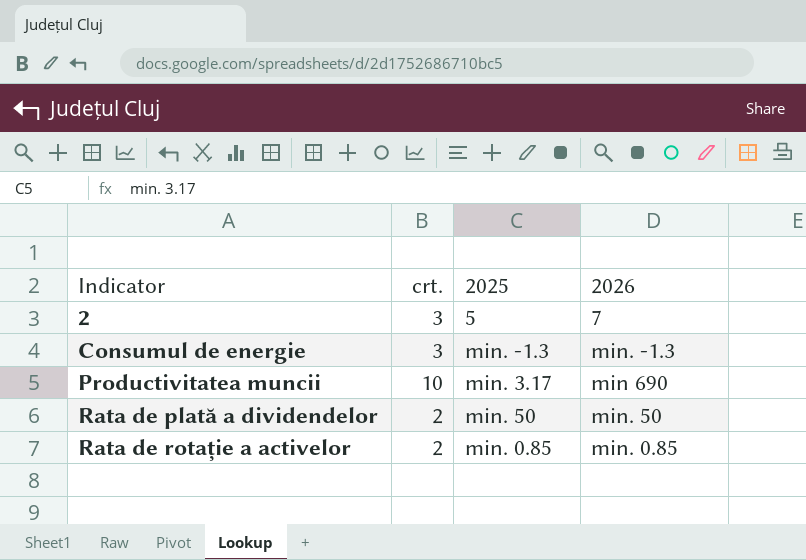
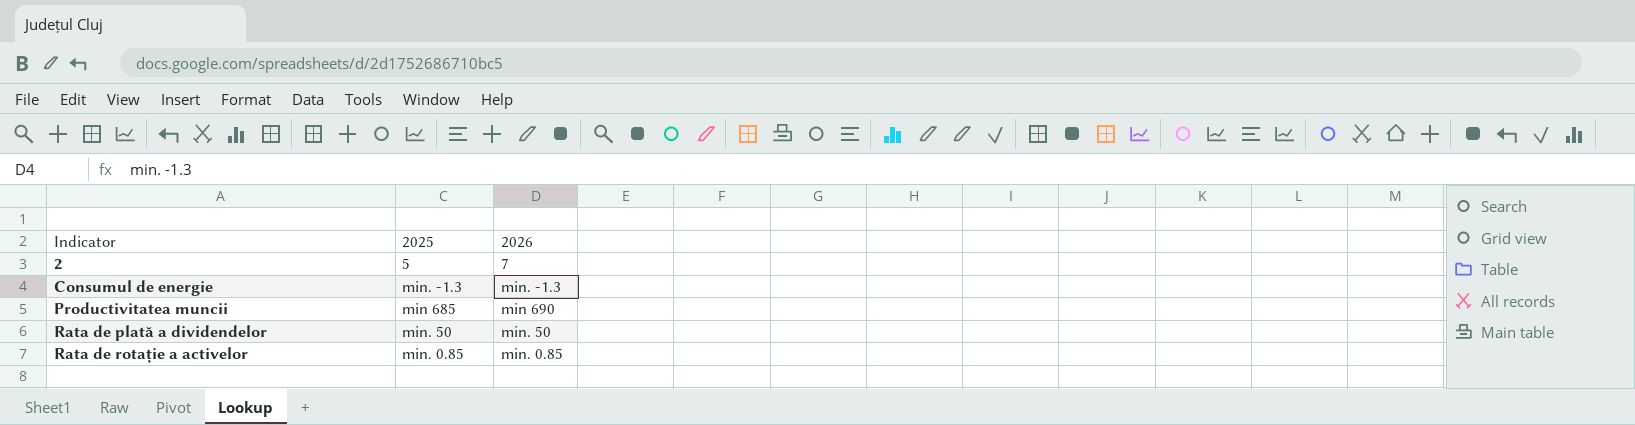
column crt. | position: 2 -> none
Productivitatea muncii | 2025: min. 3.17 -> min 685

